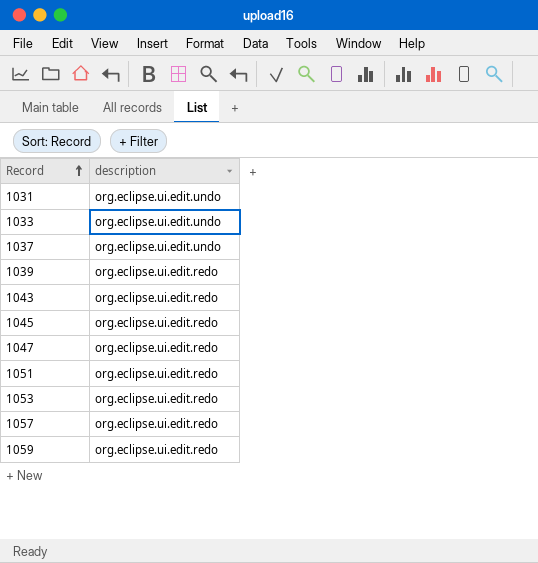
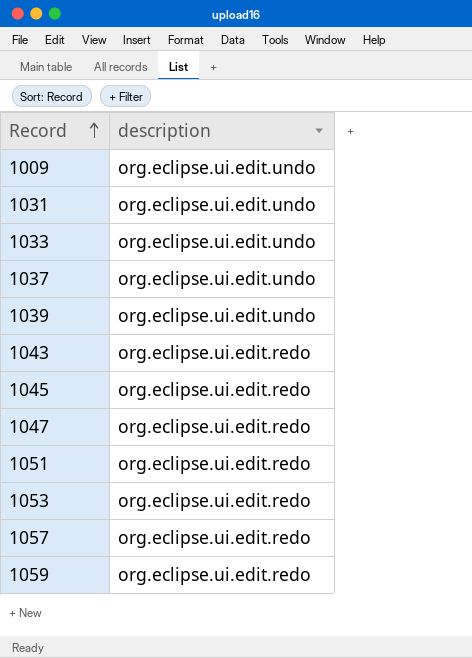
row 1009: none -> org.eclipse.ui.edit.undo
1039 | description: org.eclipse.ui.edit.redo -> org.eclipse.ui.edit.undo

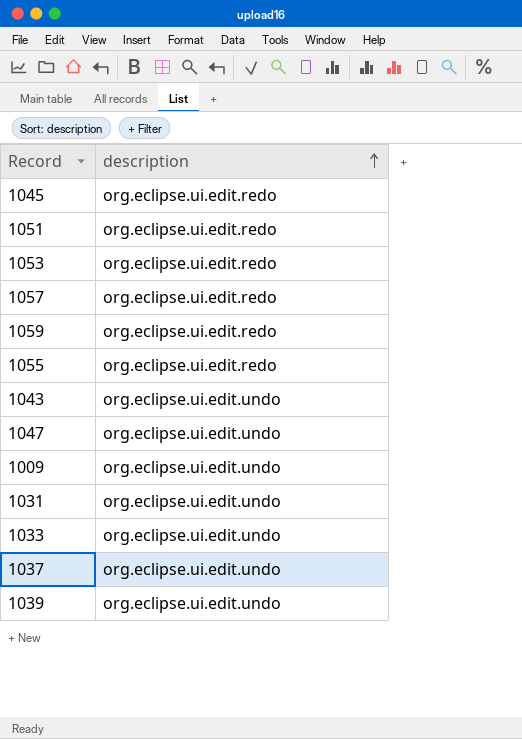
row order: Record ascending -> description ascending
row 1055: none -> org.eclipse.ui.edit.redo
1043 | description: org.eclipse.ui.edit.redo -> org.eclipse.ui.edit.undo
1047 | description: org.eclipse.ui.edit.redo -> org.eclipse.ui.edit.undo

